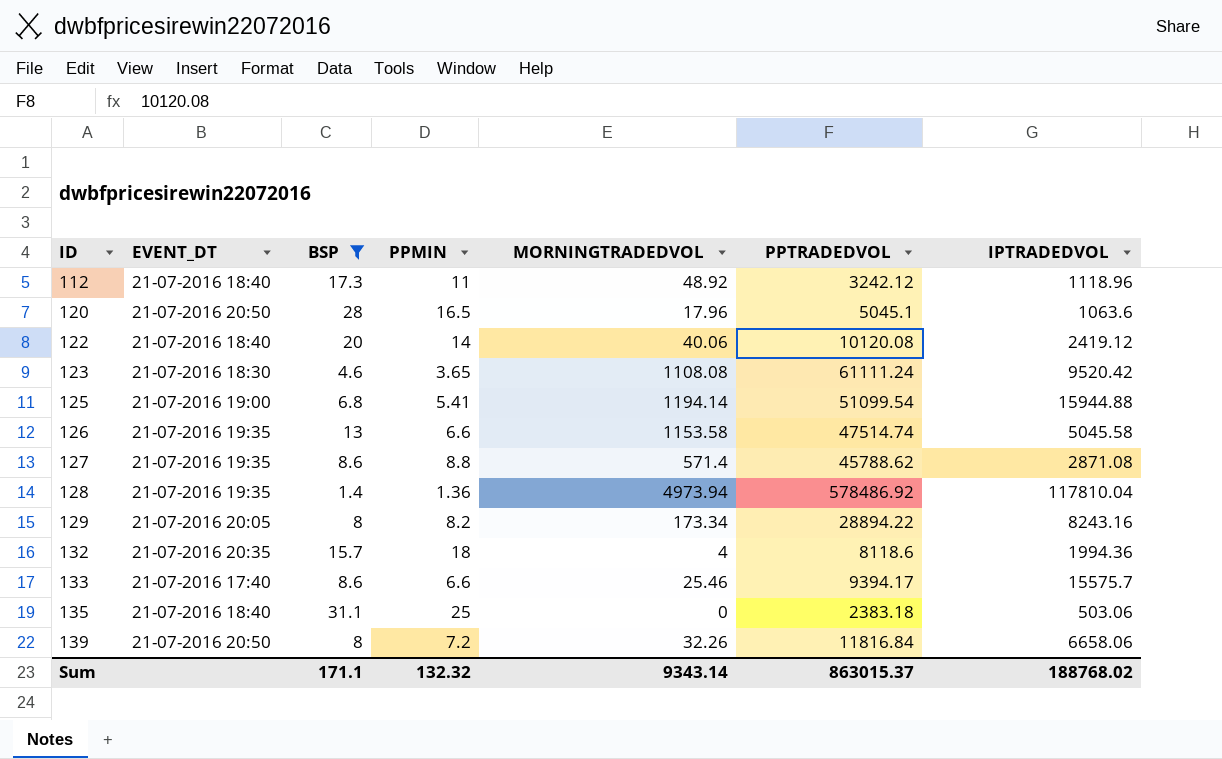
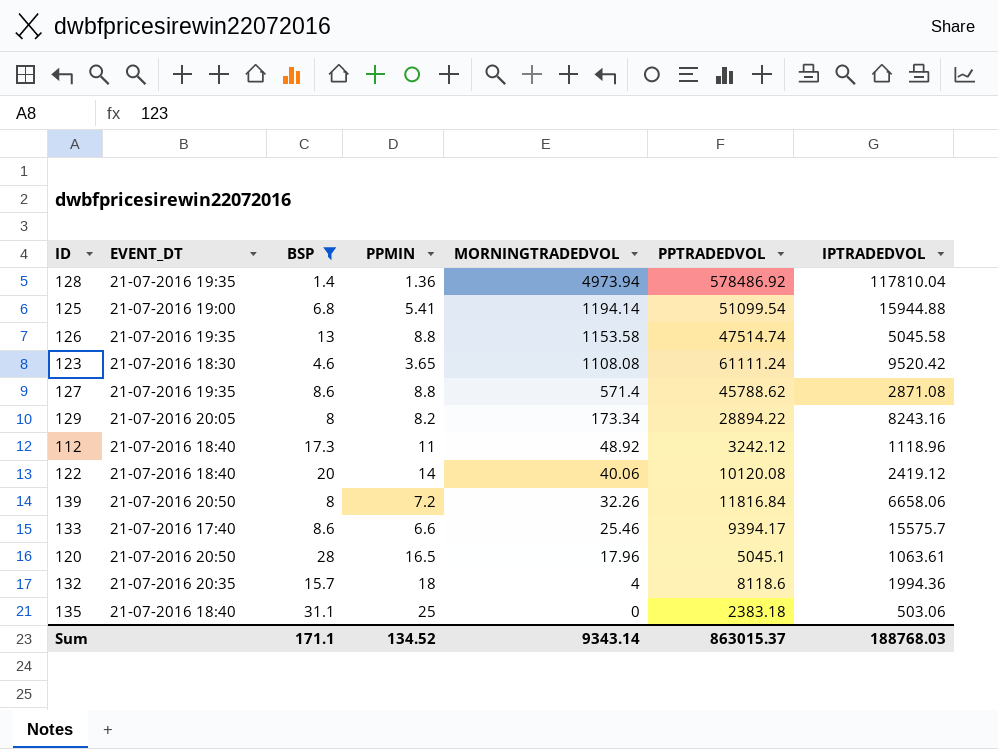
row order: ID ascending -> MORNINGTRADEDVOL descending
126 | PPMIN: 6.6 -> 8.8
120 | IPTRADEDVOL: 1063.6 -> 1063.61
Sum | PPMIN: 132.32 -> 134.52
Sum | IPTRADEDVOL: 188768.02 -> 188768.03

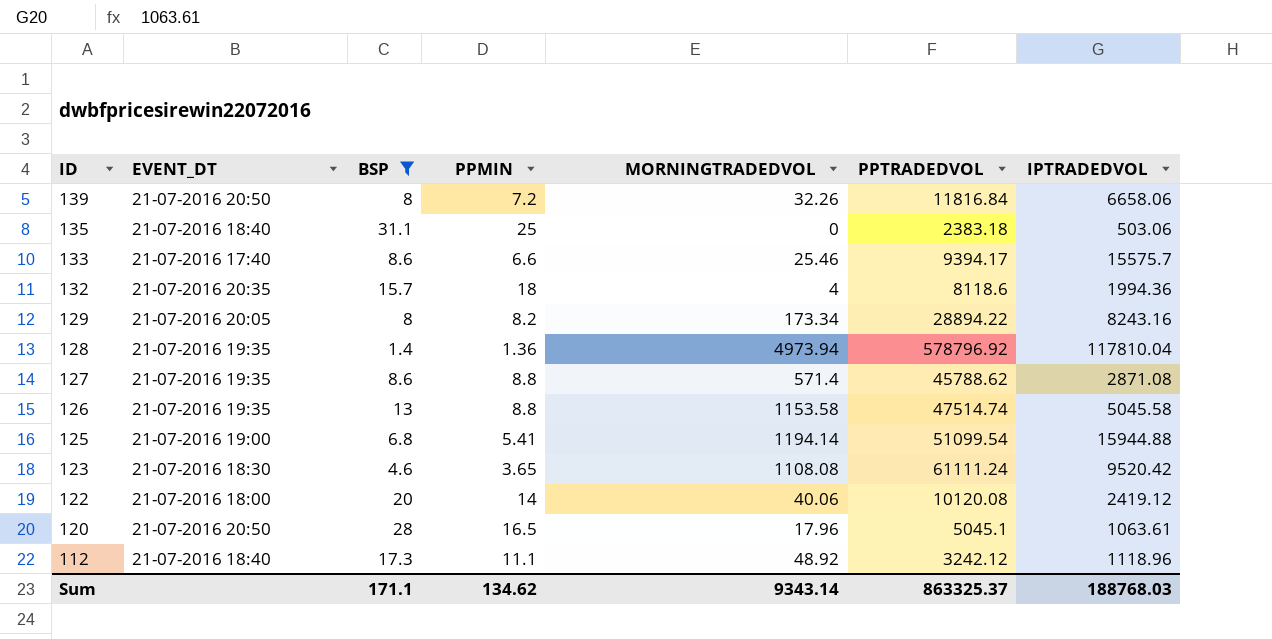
row order: MORNINGTRADEDVOL descending -> ID descending
128 | PPTRADEDVOL: 578486.92 -> 578796.92
122 | EVENT_DT: 21-07-2016 18:40 -> 21-07-2016 18:00
112 | PPMIN: 11 -> 11.1
Sum | PPMIN: 134.52 -> 134.62
Sum | PPTRADEDVOL: 863015.37 -> 863325.37

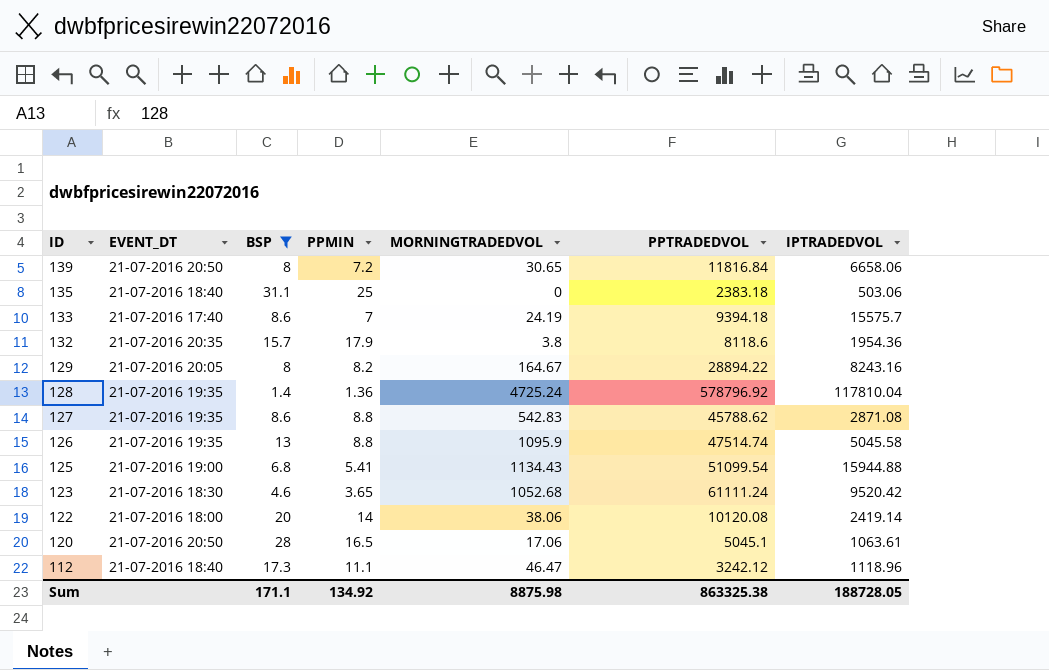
139 | MORNINGTRADEDVOL: 32.26 -> 30.65
133 | PPMIN: 6.6 -> 7
133 | MORNINGTRADEDVOL: 25.46 -> 24.19
133 | PPTRADEDVOL: 9394.17 -> 9394.18
132 | PPMIN: 18 -> 17.9
132 | MORNINGTRADEDVOL: 4 -> 3.8
132 | IPTRADEDVOL: 1994.36 -> 1954.36
129 | MORNINGTRADEDVOL: 173.34 -> 164.67
128 | MORNINGTRADEDVOL: 4973.94 -> 4725.24
127 | MORNINGTRADEDVOL: 571.4 -> 542.83
126 | MORNINGTRADEDVOL: 1153.58 -> 1095.9
125 | MORNINGTRADEDVOL: 1194.14 -> 1134.43
123 | MORNINGTRADEDVOL: 1108.08 -> 1052.68
122 | MORNINGTRADEDVOL: 40.06 -> 38.06
122 | IPTRADEDVOL: 2419.12 -> 2419.14
120 | MORNINGTRADEDVOL: 17.96 -> 17.06
112 | MORNINGTRADEDVOL: 48.92 -> 46.47
Sum | PPMIN: 134.62 -> 134.92
Sum | MORNINGTRADEDVOL: 9343.14 -> 8875.98
Sum | PPTRADEDVOL: 863325.37 -> 863325.38
Sum | IPTRADEDVOL: 188768.03 -> 188728.05

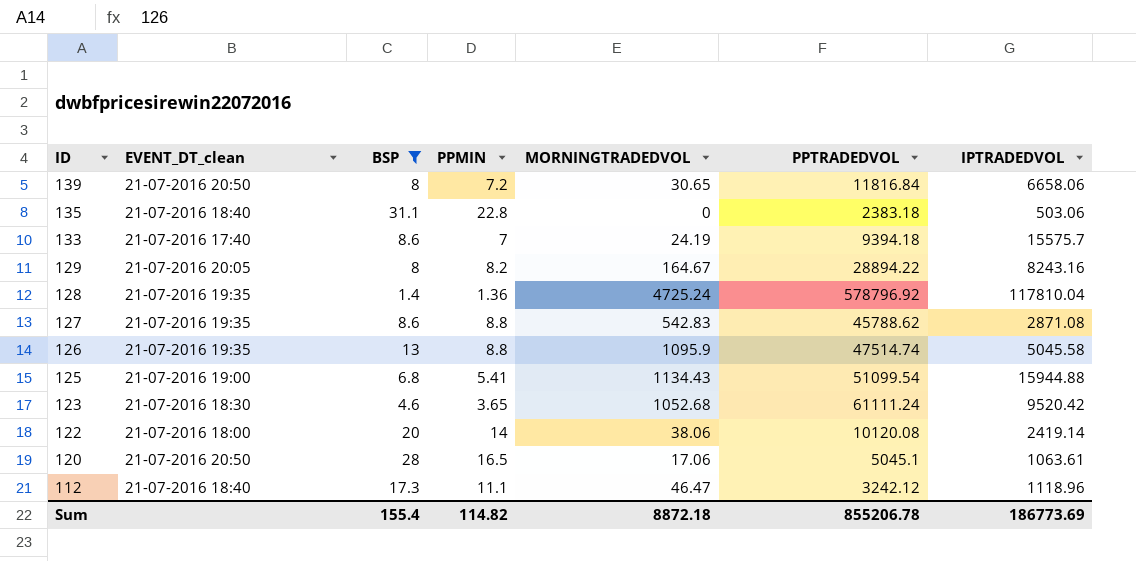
column name: EVENT_DT -> EVENT_DT_clean
row 132: 21-07-2016 20:35 | 15.7 | 17.9 | 3.8 | 8118.6 | 1954.36 -> none
135 | PPMIN: 25 -> 22.8
Sum | BSP: 171.1 -> 155.4
Sum | PPMIN: 134.92 -> 114.82
Sum | MORNINGTRADEDVOL: 8875.98 -> 8872.18
Sum | PPTRADEDVOL: 863325.38 -> 855206.78
Sum | IPTRADEDVOL: 188728.05 -> 186773.69

